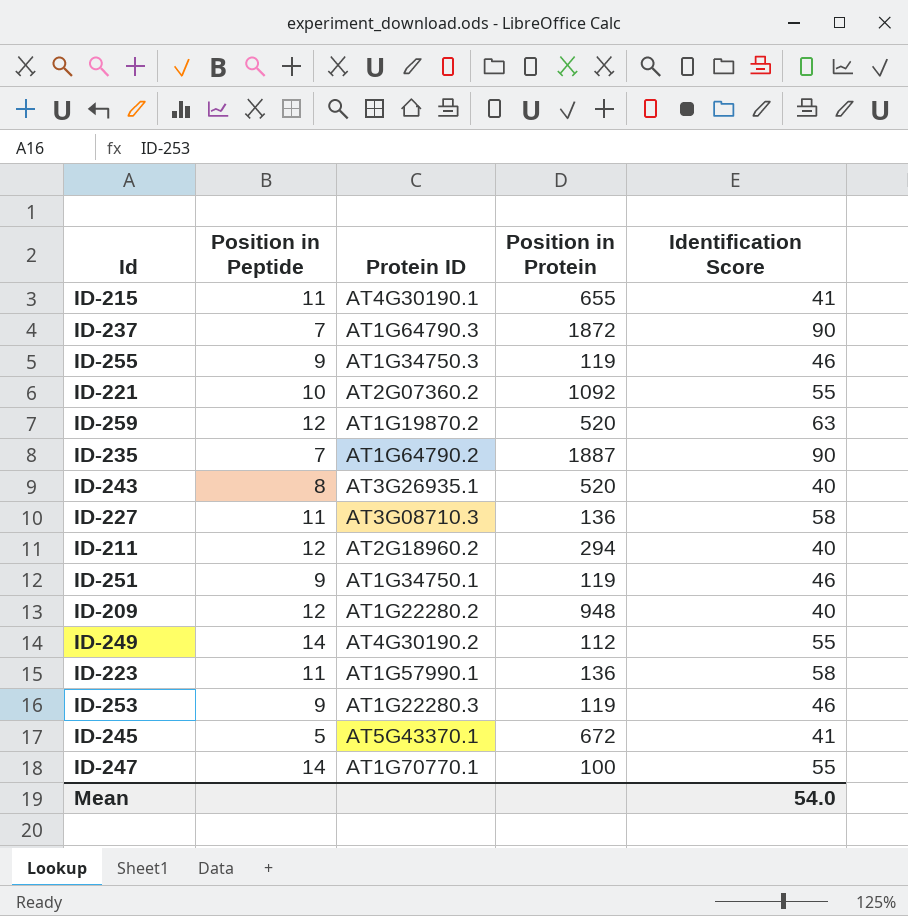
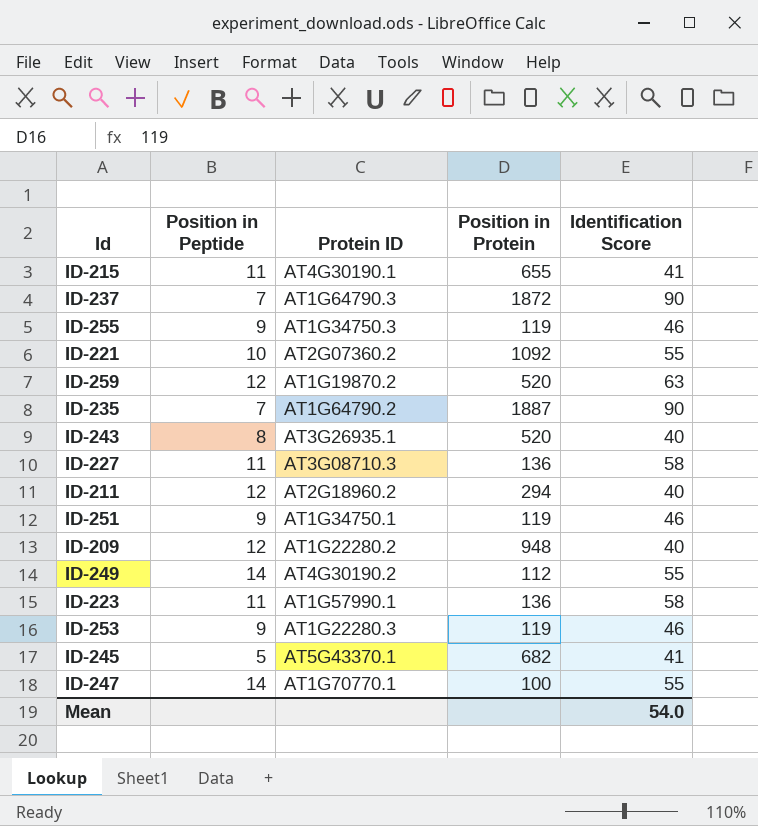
ID-245 | Position in Protein: 672 -> 682

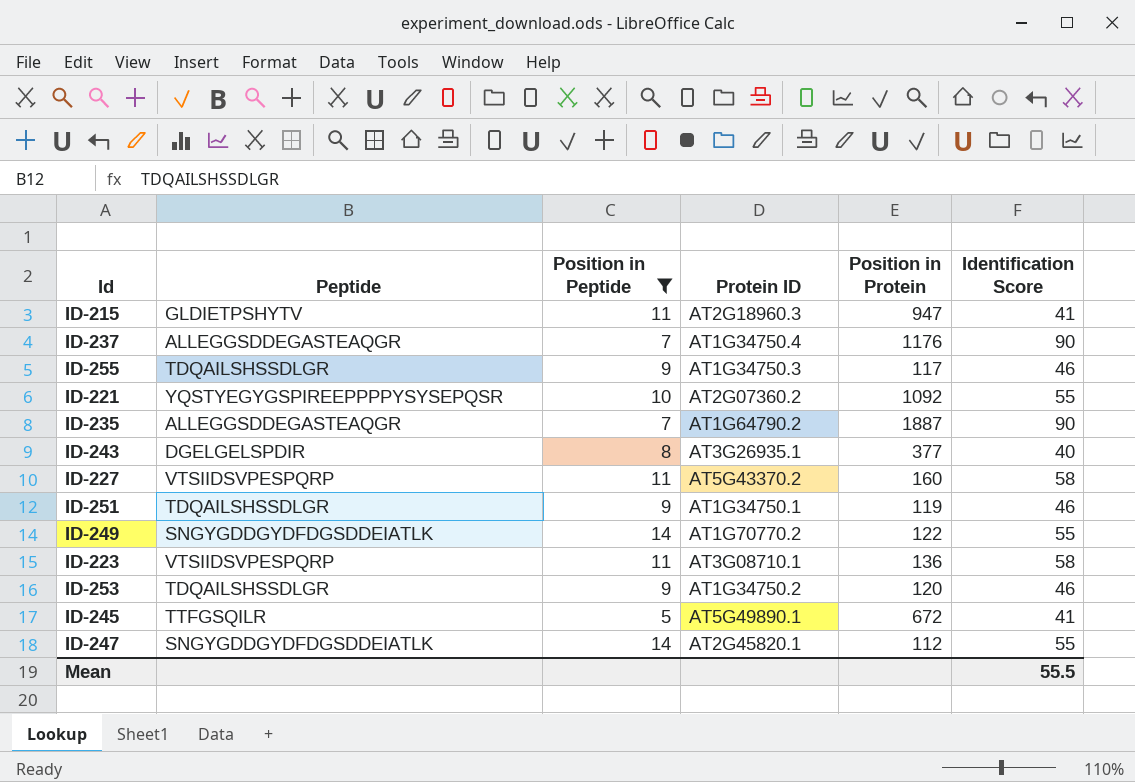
filter: none -> Position in Peptide != 12
column Peptide | position: none -> 2
ID-215 | Protein ID: AT4G30190.1 -> AT2G18960.3
ID-215 | Position in Protein: 655 -> 947
ID-237 | Protein ID: AT1G64790.3 -> AT1G34750.4
ID-237 | Position in Protein: 1872 -> 1176
ID-255 | Position in Protein: 119 -> 117
ID-243 | Position in Protein: 520 -> 377
ID-227 | Protein ID: AT3G08710.3 -> AT5G43370.2
ID-227 | Position in Protein: 136 -> 160
ID-249 | Protein ID: AT4G30190.2 -> AT1G70770.2
ID-249 | Position in Protein: 112 -> 122
ID-223 | Protein ID: AT1G57990.1 -> AT3G08710.1
ID-253 | Protein ID: AT1G22280.3 -> AT1G34750.2
ID-253 | Position in Protein: 119 -> 120
ID-245 | Protein ID: AT5G43370.1 -> AT5G49890.1
ID-245 | Position in Protein: 682 -> 672
ID-247 | Protein ID: AT1G70770.1 -> AT2G45820.1
ID-247 | Position in Protein: 100 -> 112
Mean | Identification Score: 54.0 -> 55.5

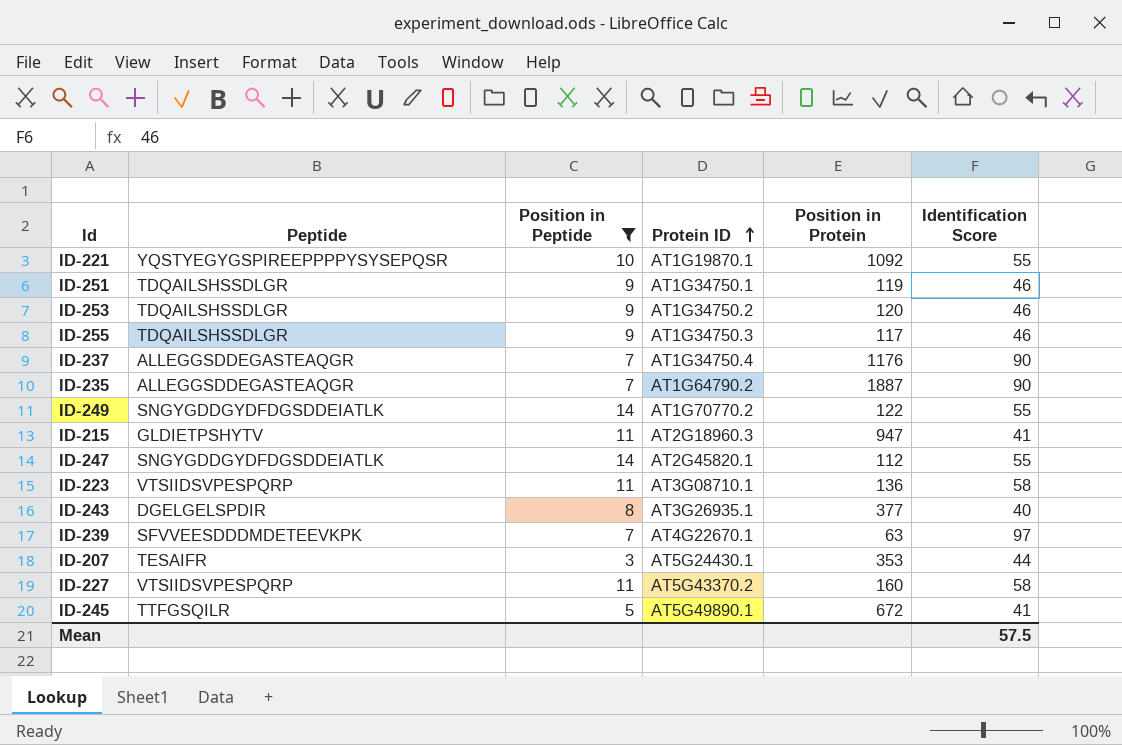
row order: none -> Protein ID ascending
ID-221 | Protein ID: AT2G07360.2 -> AT1G19870.1
row ID-239: none -> SFVVEESDDDMDETEEVKPK | 7 | AT4G22670.1 | 63 | 97
row ID-207: none -> TESAIFR | 3 | AT5G24430.1 | 353 | 44
Mean | Identification Score: 55.5 -> 57.5

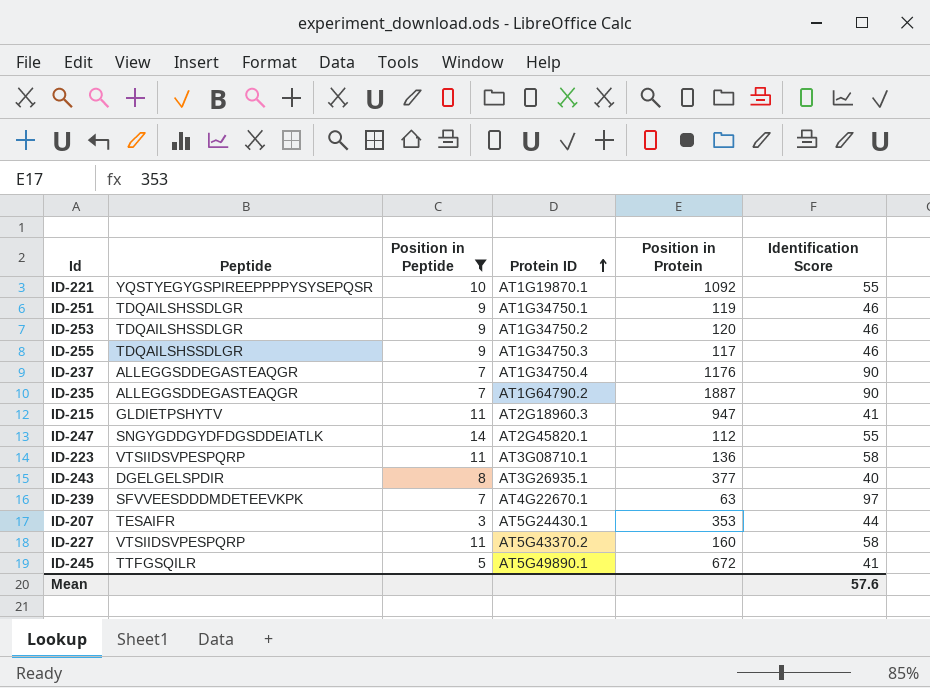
row ID-249: SNGYGDDGYDFDGSDDEIATLK | 14 | AT1G70770.2 | 122 | 55 -> none
Mean | Identification Score: 57.5 -> 57.6

